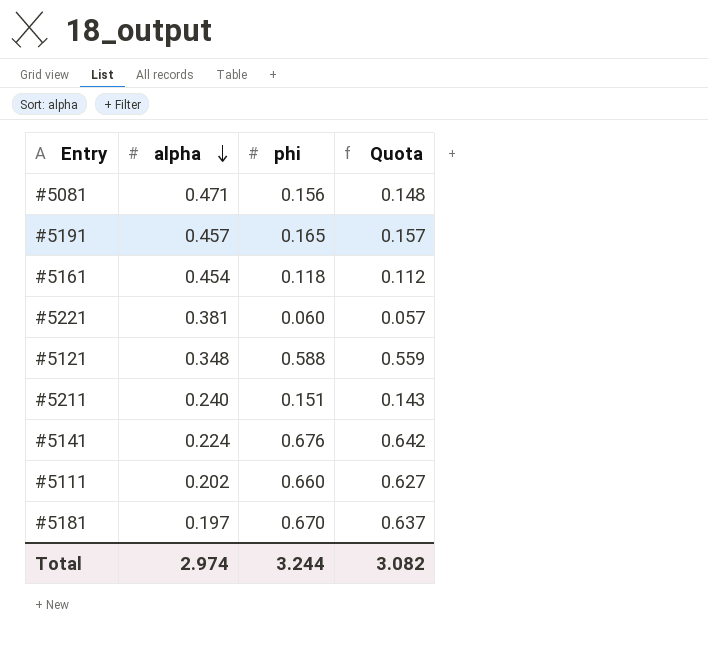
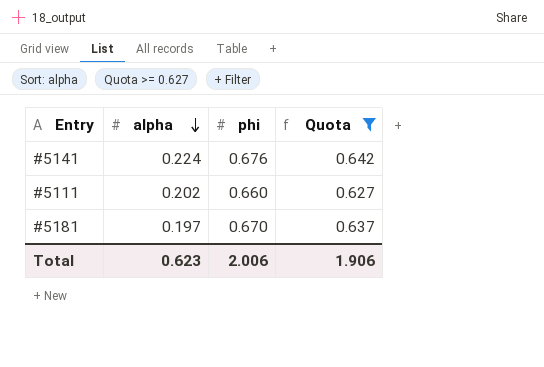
filter: none -> Quota >= 0.627
Total | alpha: 2.974 -> 0.623
Total | phi: 3.244 -> 2.006
Total | Quota: 3.082 -> 1.906

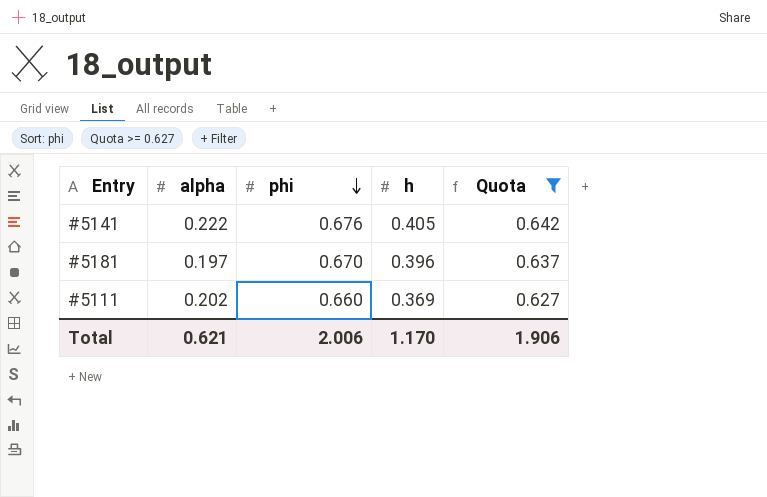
row order: alpha descending -> phi descending
column h | position: none -> 4
#5141 | alpha: 0.224 -> 0.222
Total | alpha: 0.623 -> 0.621

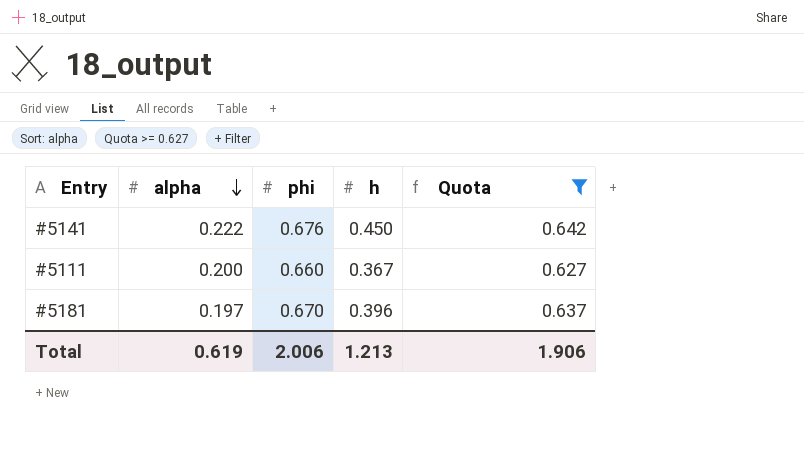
row order: phi descending -> alpha descending
#5141 | h: 0.405 -> 0.450
#5111 | alpha: 0.202 -> 0.200
#5111 | h: 0.369 -> 0.367
Total | alpha: 0.621 -> 0.619
Total | h: 1.170 -> 1.213

